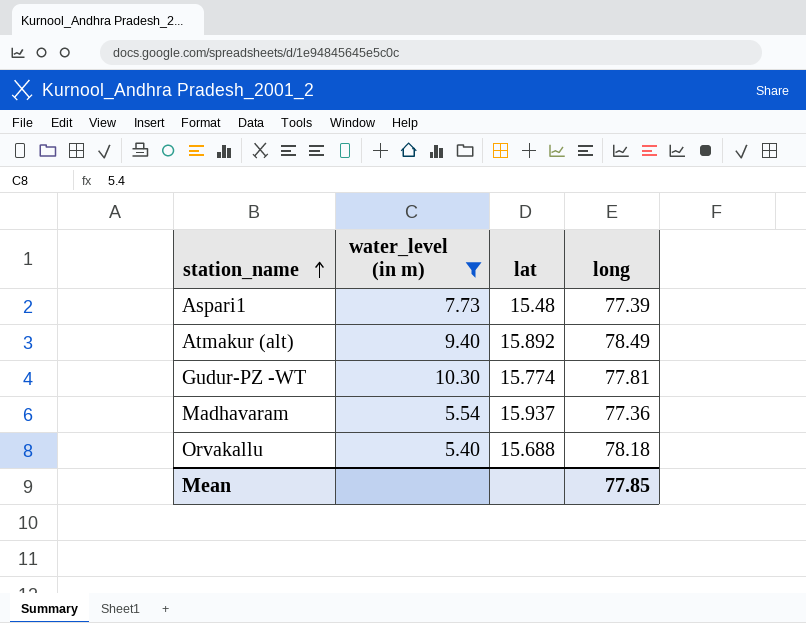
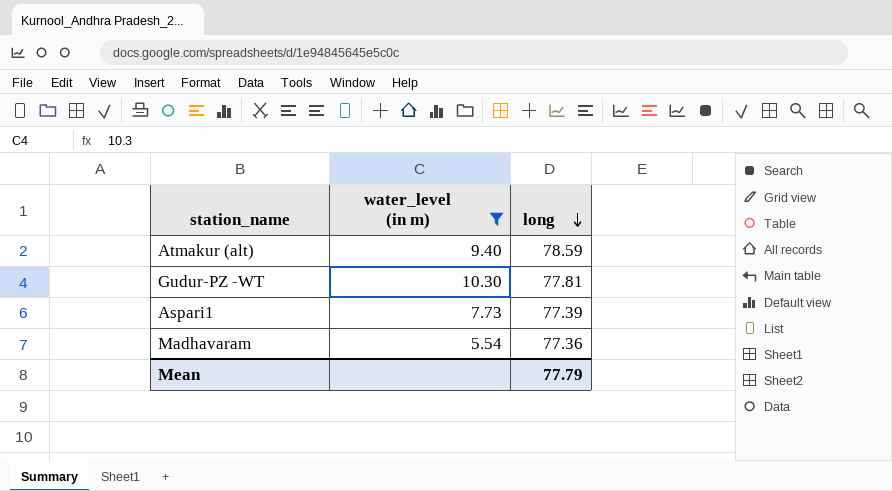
row order: station_name ascending -> long descending
column lat | position: 3 -> none
row Orvakallu: 5.40 | 15.688 | 78.18 -> none
Atmakur (alt) | long: 78.49 -> 78.59
Mean | long: 77.85 -> 77.79

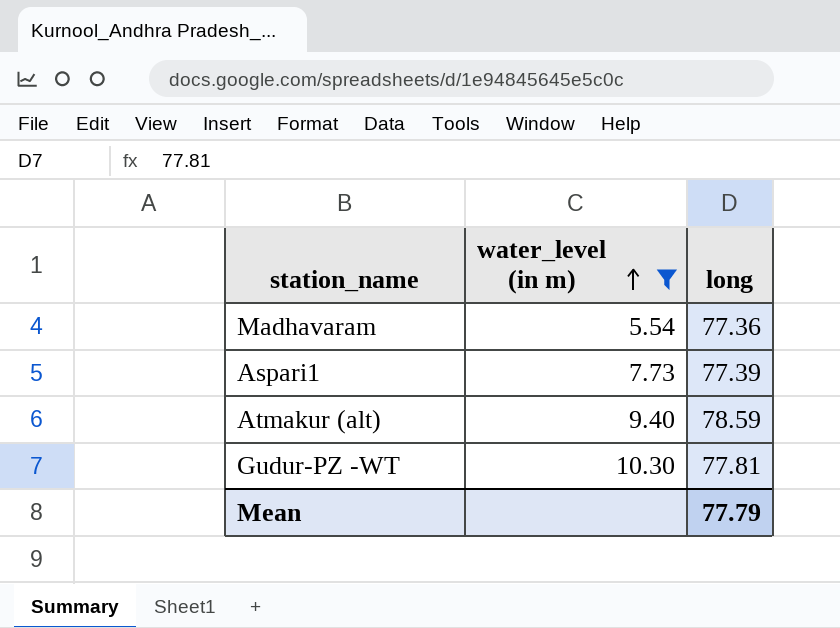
row order: long descending -> water_level (in m) ascending

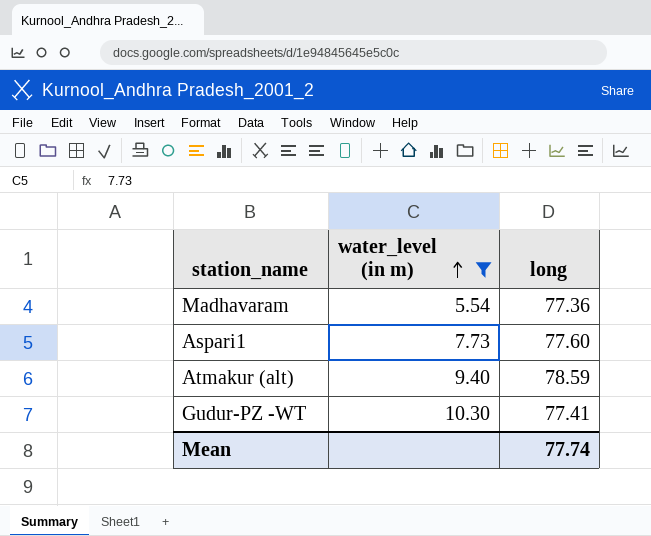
Aspari1 | long: 77.39 -> 77.60
Gudur-PZ -WT | long: 77.81 -> 77.41
Mean | long: 77.79 -> 77.74

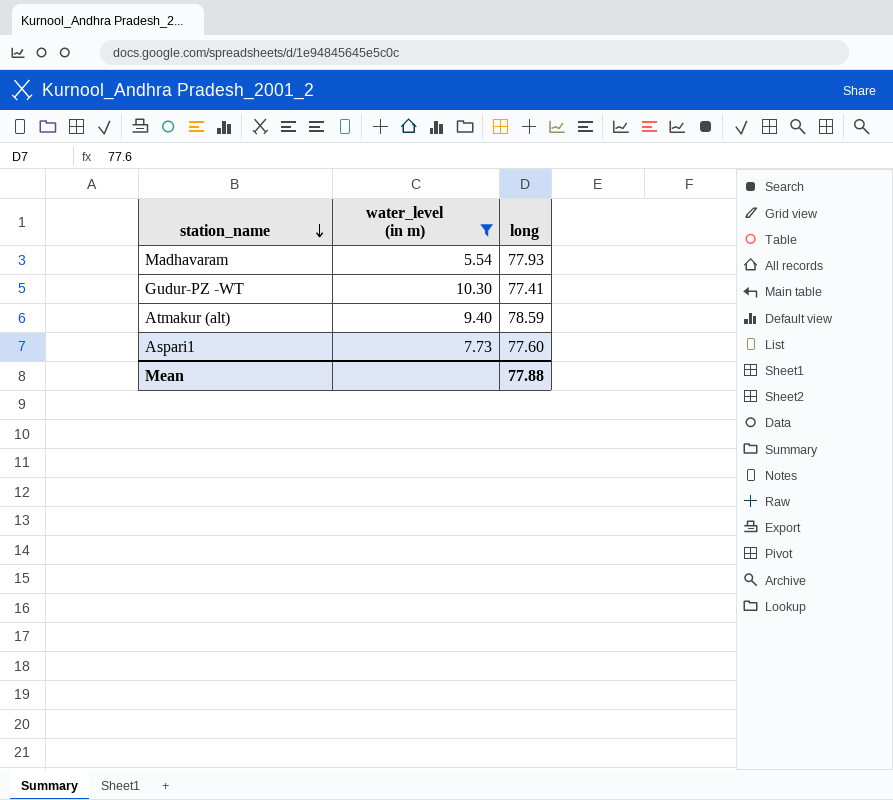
row order: water_level (in m) ascending -> station_name descending
Madhavaram | long: 77.36 -> 77.93
Mean | long: 77.74 -> 77.88

